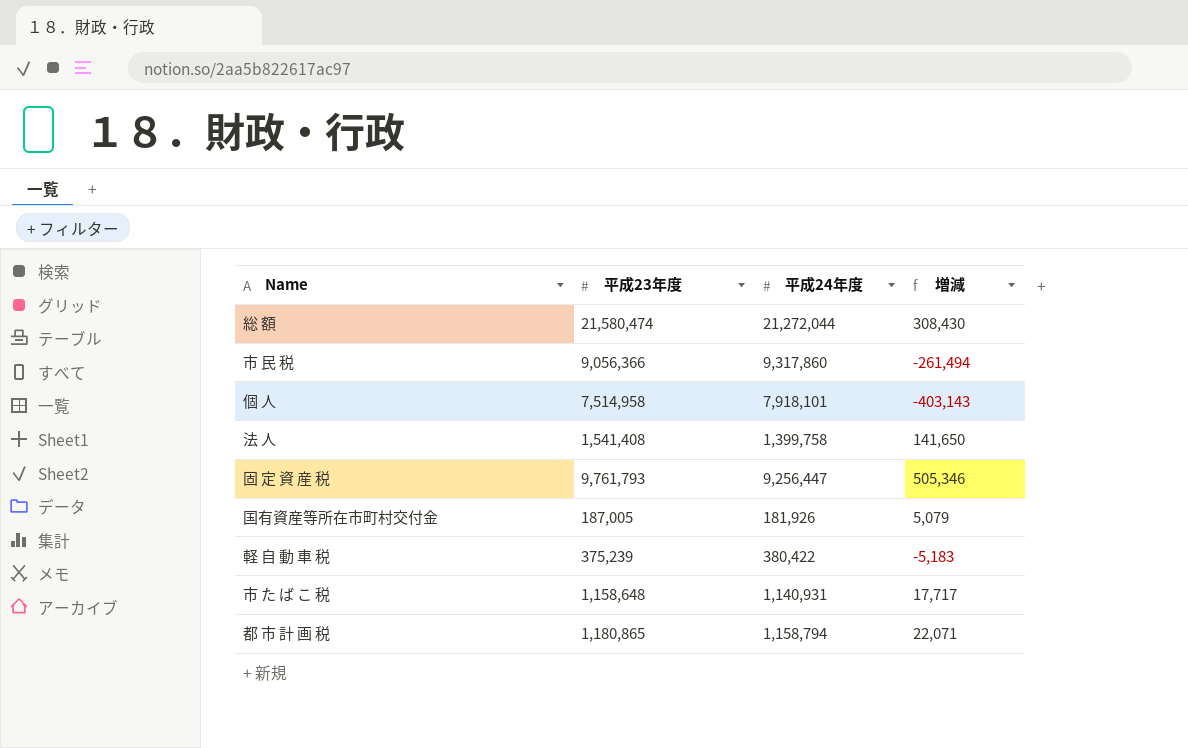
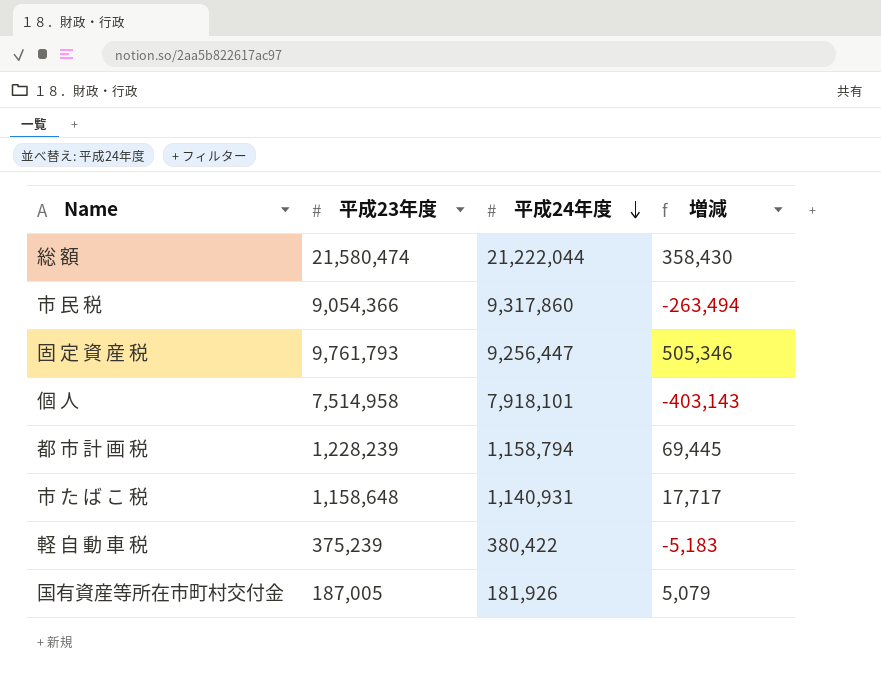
row order: none -> 平成24年度 descending
row 法 人: 1,541,408 | 1,399,758 | 141,650 -> none
総 額 | 平成24年度: 21,272,044 -> 21,222,044
総 額 | 増減: 308,430 -> 358,430
市 民 税 | 平成23年度: 9,056,366 -> 9,054,366
市 民 税 | 増減: -261,494 -> -263,494
都 市 計 画 税 | 平成23年度: 1,180,865 -> 1,228,239
都 市 計 画 税 | 増減: 22,071 -> 69,445

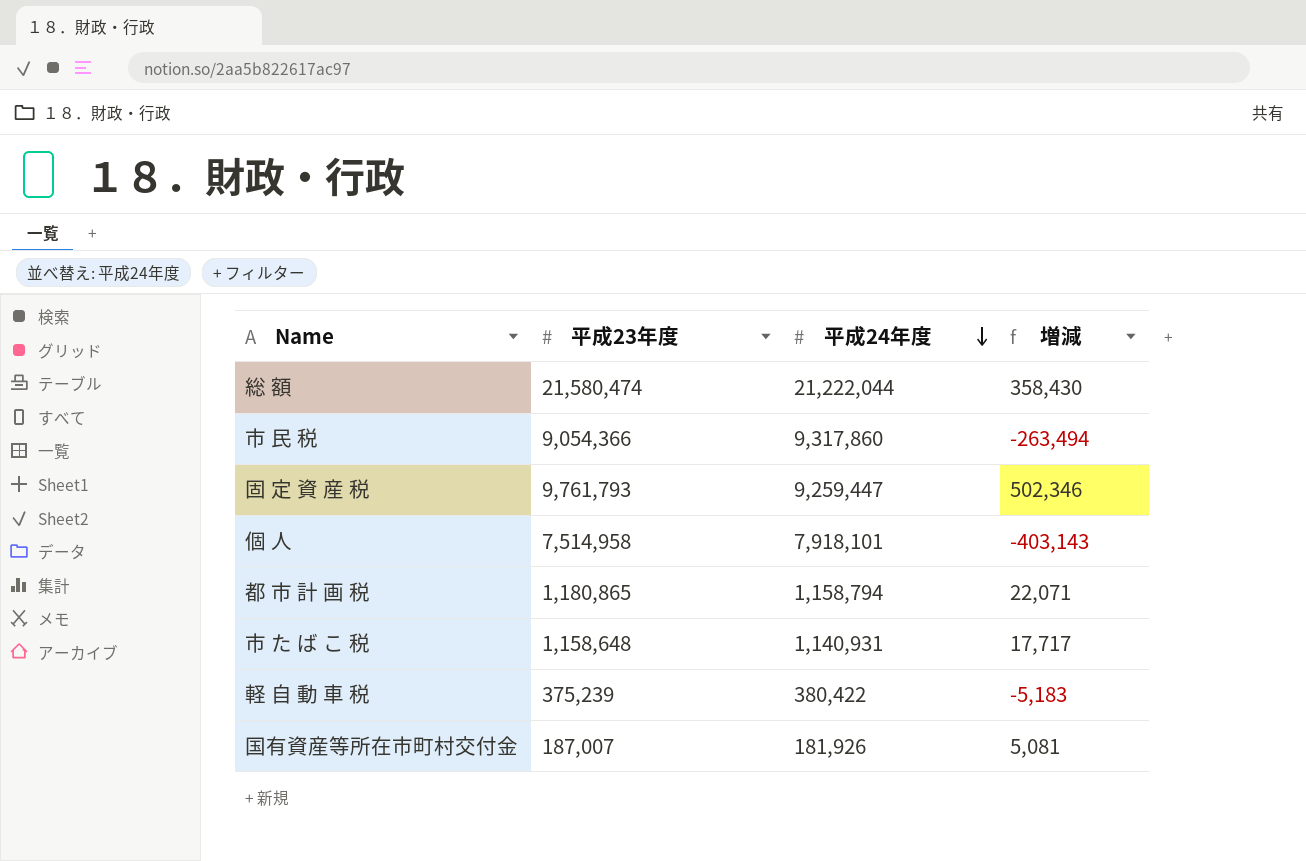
固 定 資 産 税 | 平成24年度: 9,256,447 -> 9,259,447
固 定 資 産 税 | 増減: 505,346 -> 502,346
都 市 計 画 税 | 平成23年度: 1,228,239 -> 1,180,865
都 市 計 画 税 | 増減: 69,445 -> 22,071
国有資産等所在市町村交付金 | 平成23年度: 187,005 -> 187,007
国有資産等所在市町村交付金 | 増減: 5,079 -> 5,081

